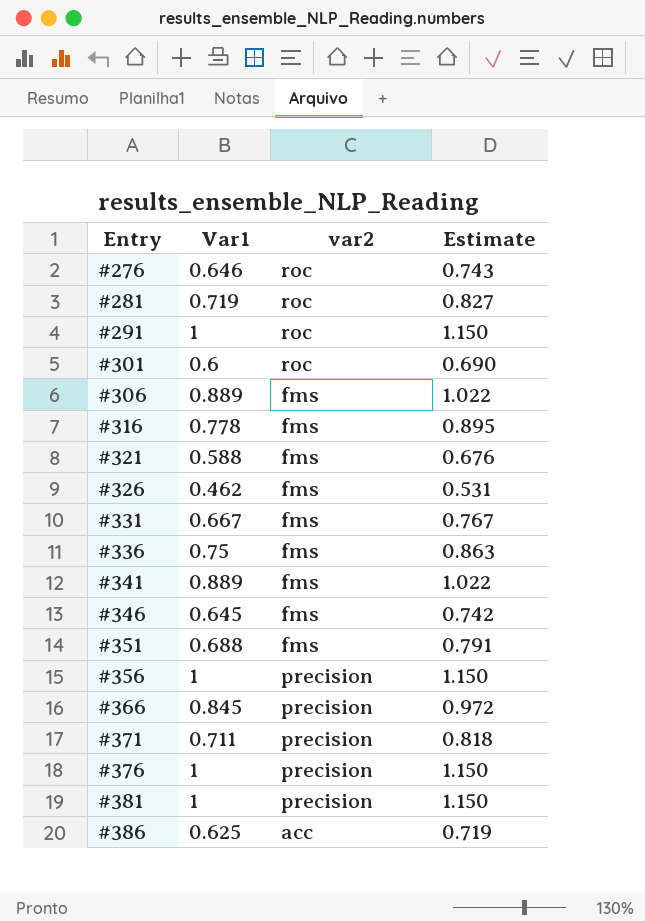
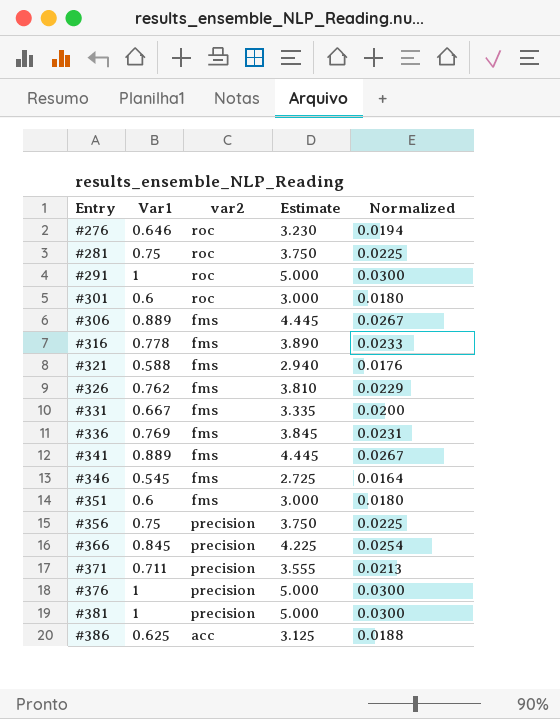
column Estimate | formula: [Var1] * 1.15 -> [Var1] * 5
column Normalized | formula: none -> [Var1] * 0.03
#281 | Var1: 0.719 -> 0.75
#326 | Var1: 0.462 -> 0.762
#336 | Var1: 0.75 -> 0.769
#346 | Var1: 0.645 -> 0.545
#351 | Var1: 0.688 -> 0.6
#356 | Var1: 1 -> 0.75

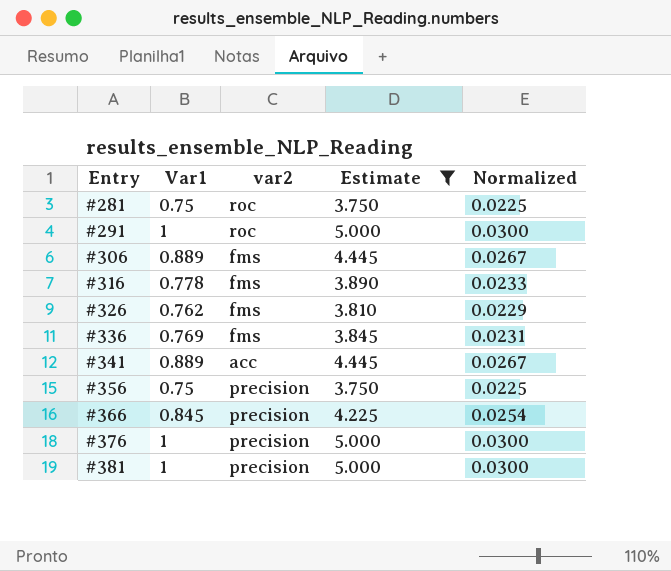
filter: none -> Estimate >= 3.750
#341 | var2: fms -> acc

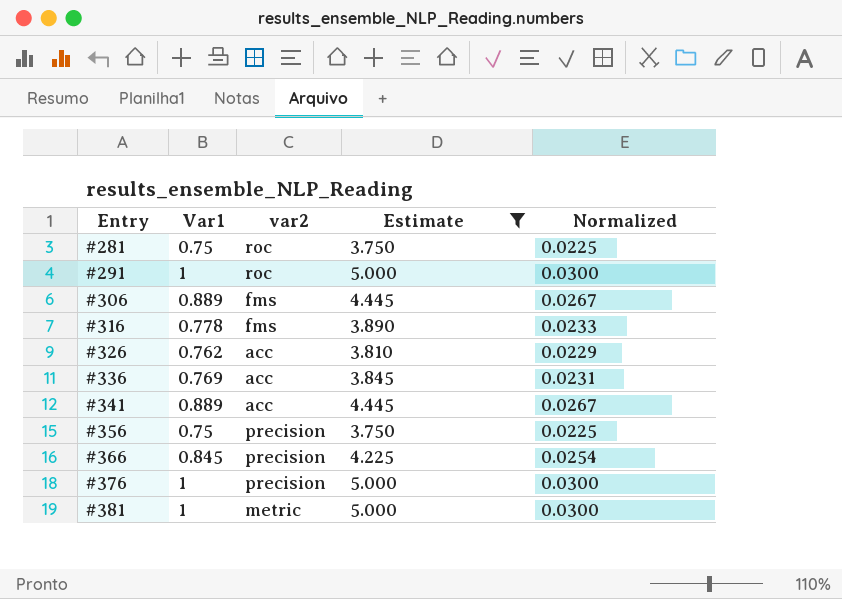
#326 | var2: fms -> acc
#336 | var2: fms -> acc
#381 | var2: precision -> metric

